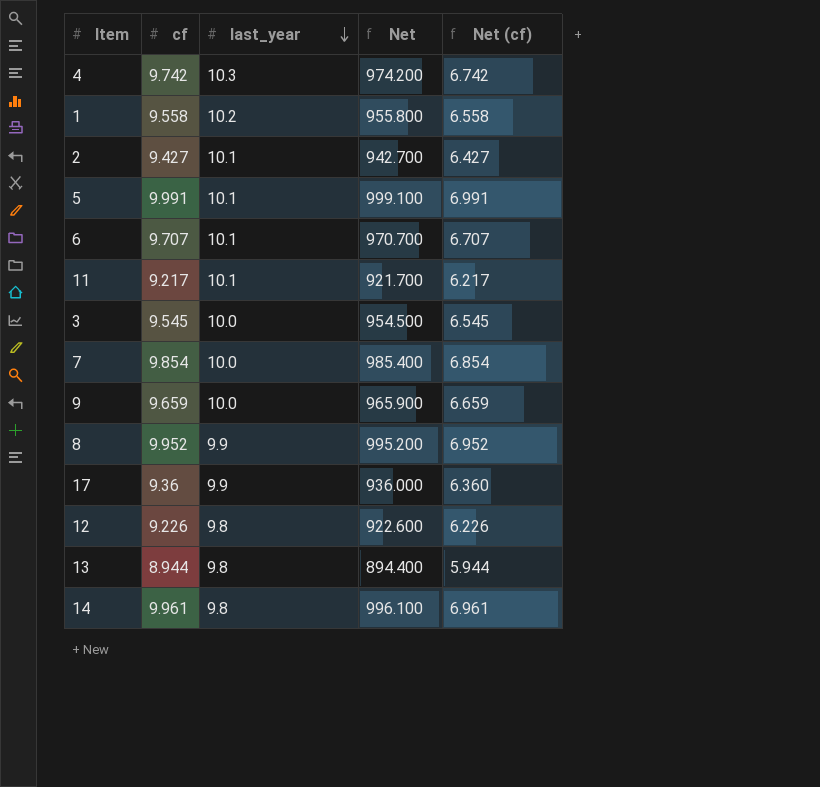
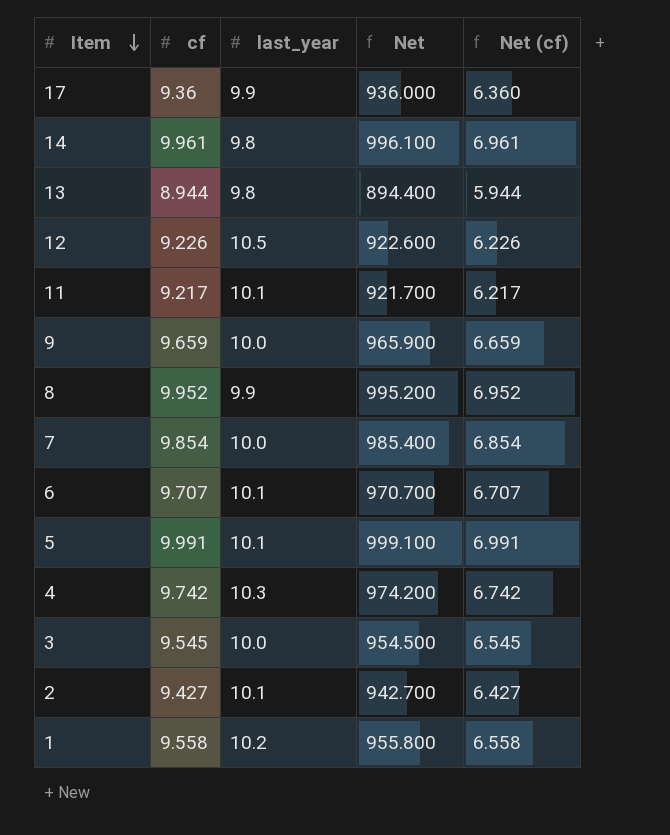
row order: last_year descending -> Item descending
12 | last_year: 9.8 -> 10.5

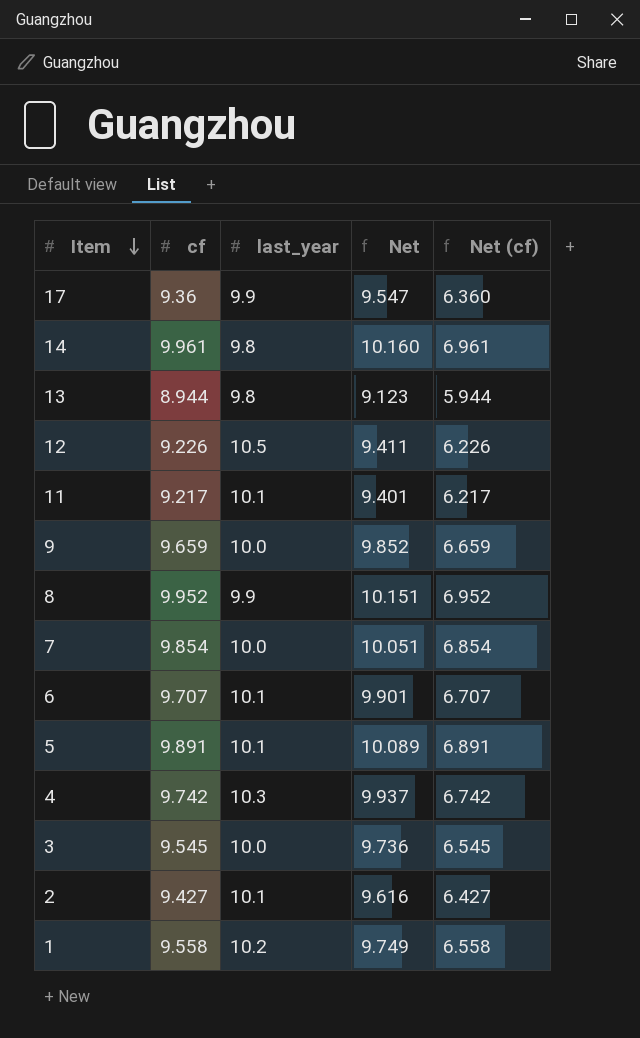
column Net | formula: [cf] * 100 -> [cf] * 1.02
5 | cf: 9.991 -> 9.891
5 | Net (cf): 6.991 -> 6.891

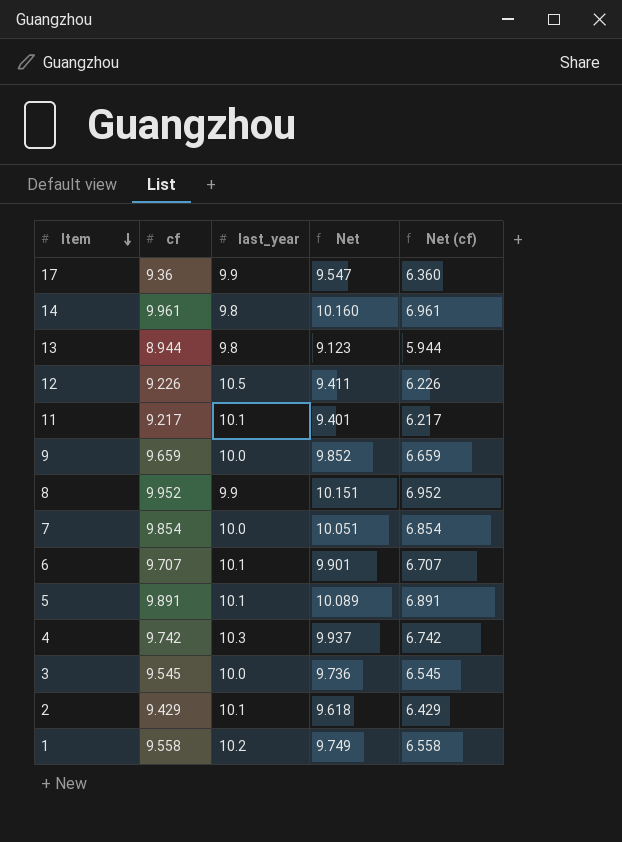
2 | cf: 9.427 -> 9.429
2 | Net: 9.616 -> 9.618
2 | Net (cf): 6.427 -> 6.429

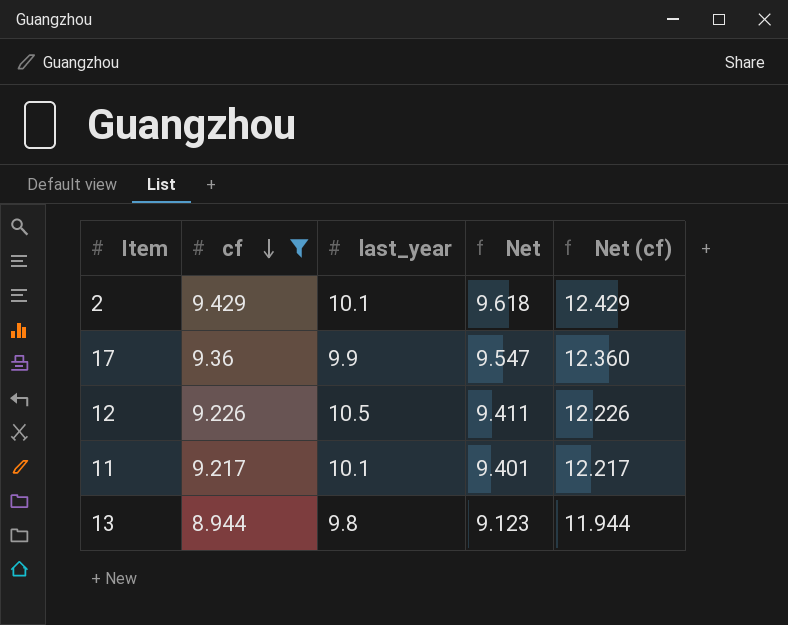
filter: none -> cf <= 9.429
row order: Item descending -> cf descending
column Net (cf) | formula: [cf] - 3 -> [cf] + 3

